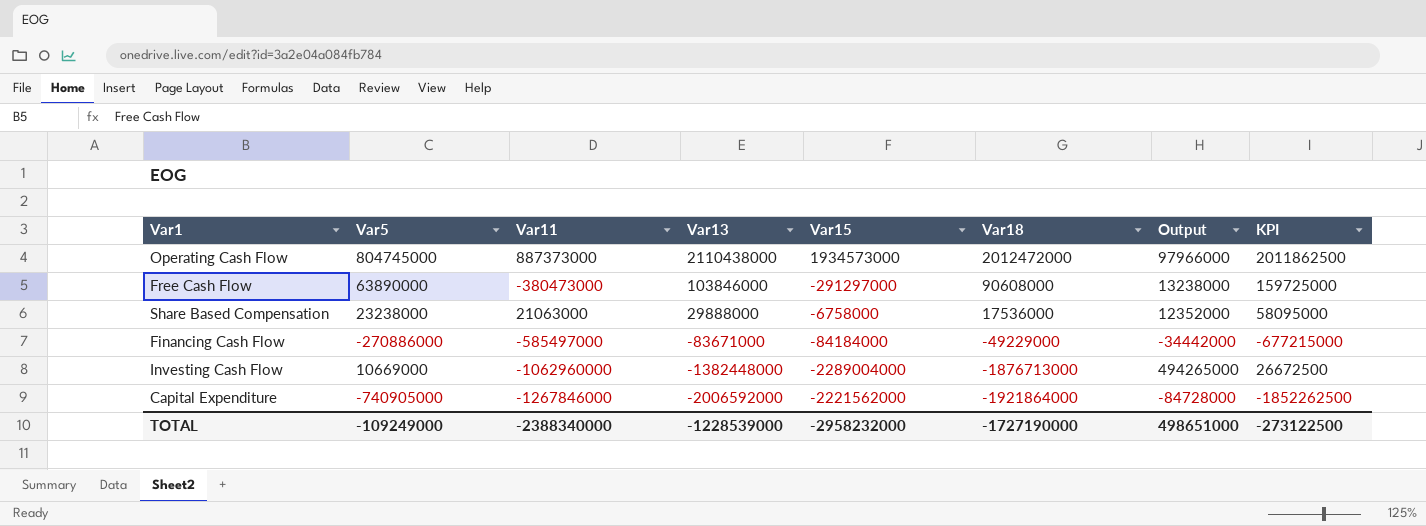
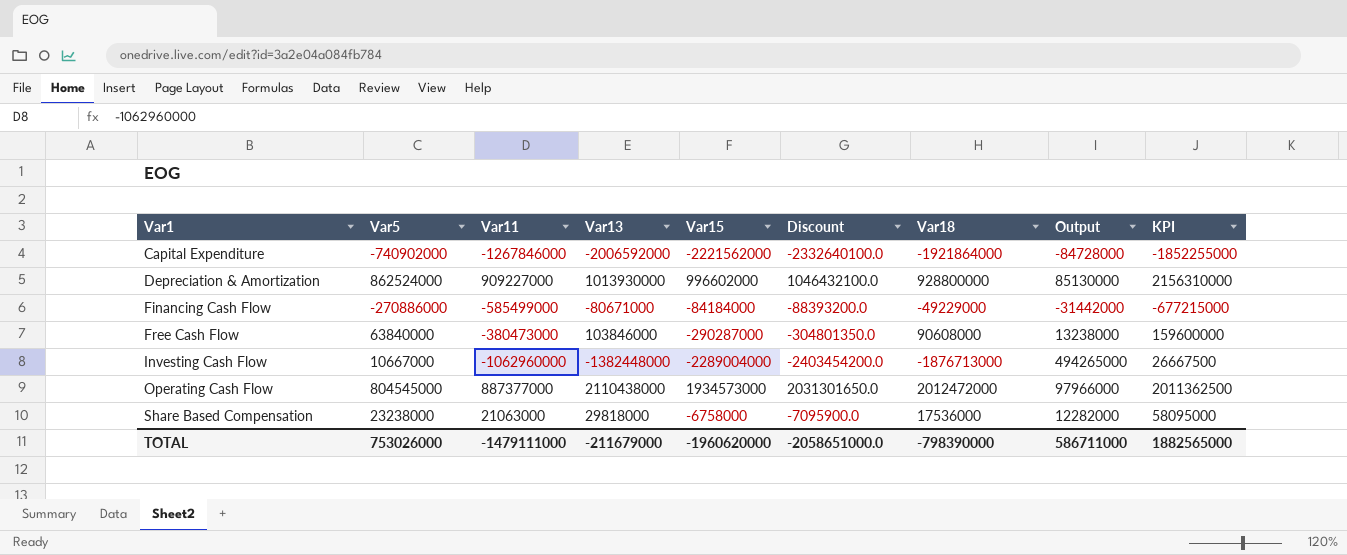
row order: Var13 descending -> Var1 ascending
column Discount | formula: none -> [Var15] * 1.05
Capital Expenditure | Var5: -740905000 -> -740902000
Capital Expenditure | KPI: -1852262500 -> -1852255000
row Depreciation & Amortization: none -> 862524000 | 909227000 | 1013930000 | 996602000 | 1046432100.0 | 928800000 | 85130000 | 2156310000
Financing Cash Flow | Var11: -585497000 -> -585499000
Financing Cash Flow | Var13: -83671000 -> -80671000
Financing Cash Flow | Output: -34442000 -> -31442000
Free Cash Flow | Var5: 63890000 -> 63840000
Free Cash Flow | Var15: -291297000 -> -290287000
Free Cash Flow | KPI: 159725000 -> 159600000
Investing Cash Flow | Var5: 10669000 -> 10667000
Investing Cash Flow | KPI: 26672500 -> 26667500
Operating Cash Flow | Var5: 804745000 -> 804545000
Operating Cash Flow | Var11: 887373000 -> 887377000
Operating Cash Flow | KPI: 2011862500 -> 2011362500
Share Based Compensation | Var13: 29888000 -> 29818000
Share Based Compensation | Output: 12352000 -> 12282000
TOTAL | Var5: -109249000 -> 753026000
TOTAL | Var11: -2388340000 -> -1479111000
TOTAL | Var13: -1228539000 -> -211679000
TOTAL | Var15: -2958232000 -> -1960620000
TOTAL | Var18: -1727190000 -> -798390000
TOTAL | Output: 498651000 -> 586711000
TOTAL | KPI: -273122500 -> 1882565000

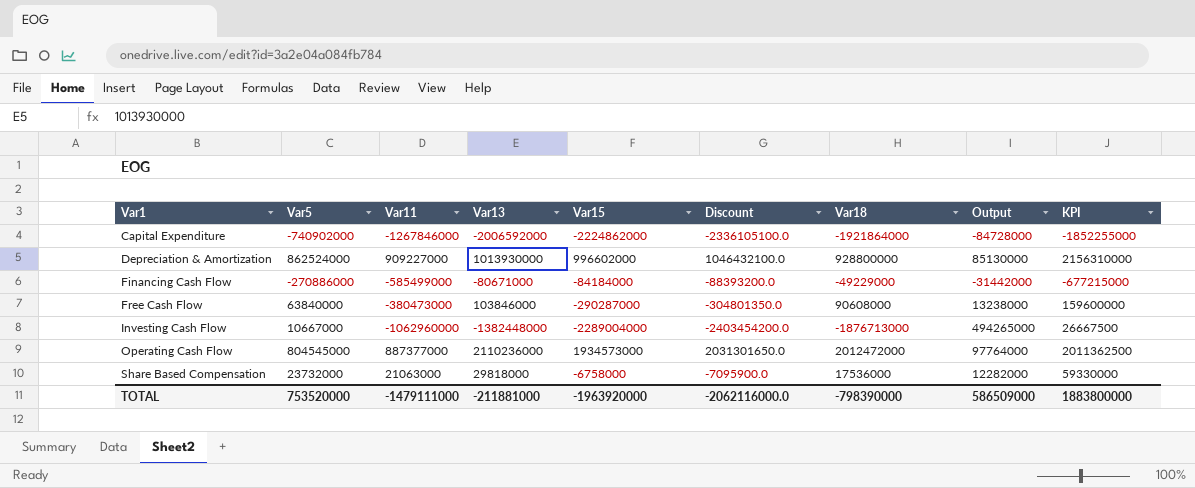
Capital Expenditure | Var15: -2221562000 -> -2224862000
Capital Expenditure | Discount: -2332640100.0 -> -2336105100.0
Operating Cash Flow | Var13: 2110438000 -> 2110236000
Operating Cash Flow | Output: 97966000 -> 97764000
Share Based Compensation | Var5: 23238000 -> 23732000
Share Based Compensation | KPI: 58095000 -> 59330000
TOTAL | Var5: 753026000 -> 753520000
TOTAL | Var13: -211679000 -> -211881000
TOTAL | Var15: -1960620000 -> -1963920000
TOTAL | Discount: -2058651000.0 -> -2062116000.0
TOTAL | Output: 586711000 -> 586509000
TOTAL | KPI: 1882565000 -> 1883800000

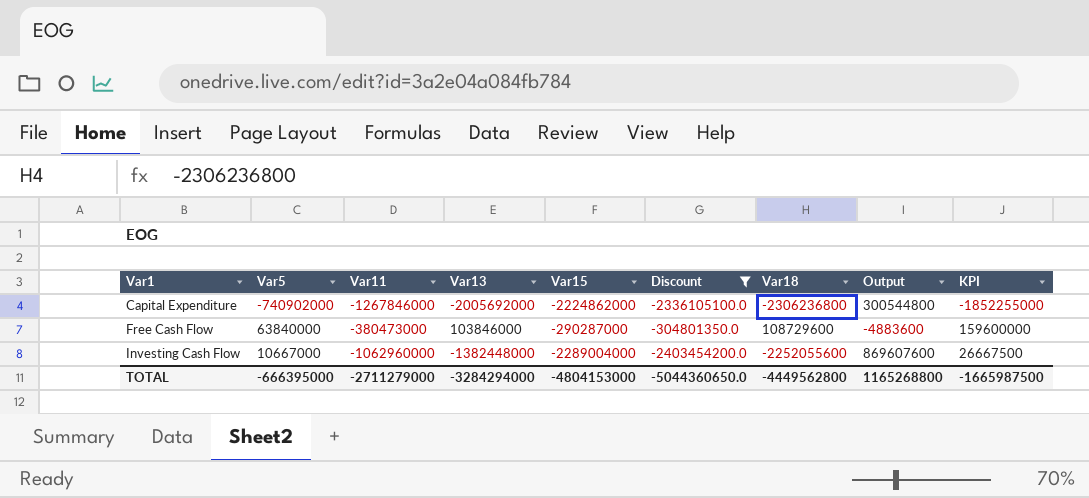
filter: none -> Discount <= -304801350.0
Capital Expenditure | Var13: -2006592000 -> -2005692000
Capital Expenditure | Var18: -1921864000 -> -2306236800
Capital Expenditure | Output: -84728000 -> 300544800
Free Cash Flow | Var18: 90608000 -> 108729600
Free Cash Flow | Output: 13238000 -> -4883600
Investing Cash Flow | Var18: -1876713000 -> -2252055600
Investing Cash Flow | Output: 494265000 -> 869607600
TOTAL | Var5: 753520000 -> -666395000
TOTAL | Var11: -1479111000 -> -2711279000
TOTAL | Var13: -211881000 -> -3284294000
TOTAL | Var15: -1963920000 -> -4804153000
TOTAL | Discount: -2062116000.0 -> -5044360650.0
TOTAL | Var18: -798390000 -> -4449562800
TOTAL | Output: 586509000 -> 1165268800
TOTAL | KPI: 1883800000 -> -1665987500

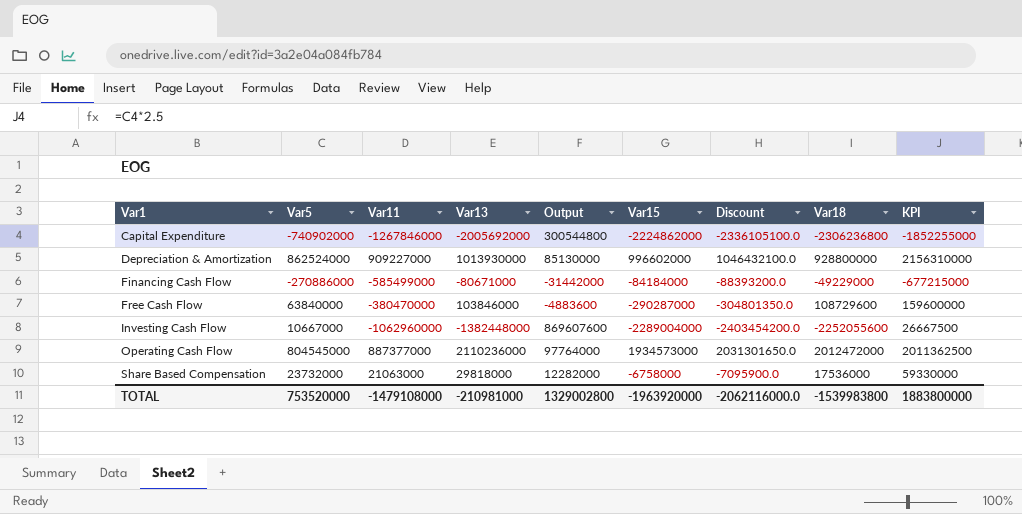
filter: Discount <= -304801350.0 -> none
column Output | position: 8 -> 5
Free Cash Flow | Var11: -380473000 -> -380470000
TOTAL | Var5: -666395000 -> 753520000
TOTAL | Var11: -2711279000 -> -1479108000
TOTAL | Var13: -3284294000 -> -210981000
TOTAL | Output: 1165268800 -> 1329002800
TOTAL | Var15: -4804153000 -> -1963920000
TOTAL | Discount: -5044360650.0 -> -2062116000.0
TOTAL | Var18: -4449562800 -> -1539983800
TOTAL | KPI: -1665987500 -> 1883800000

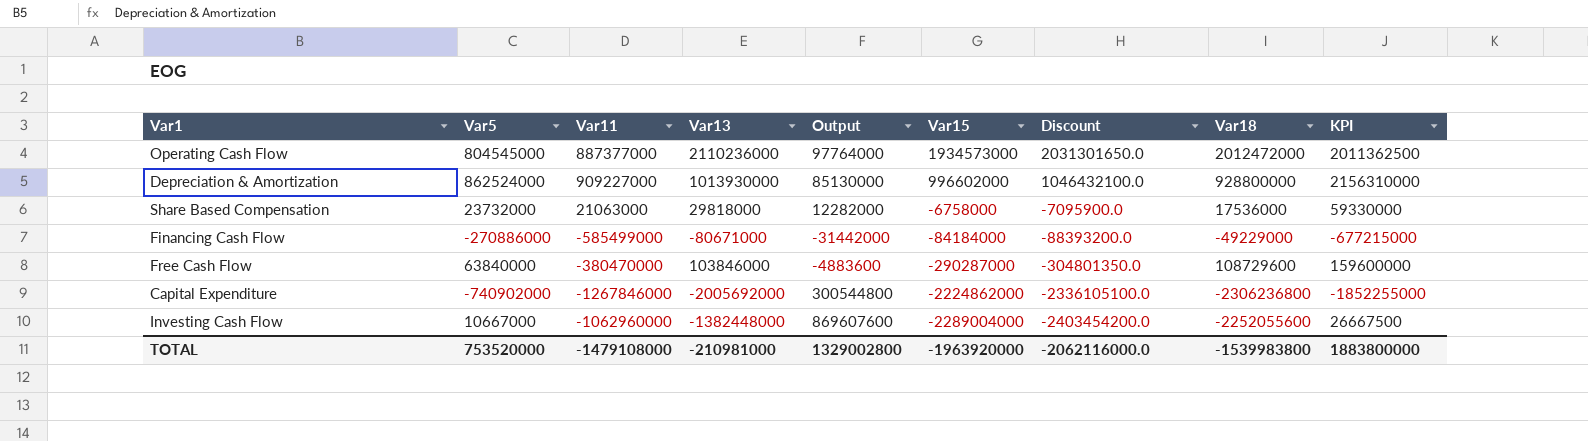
row order: Var1 ascending -> Var15 descending

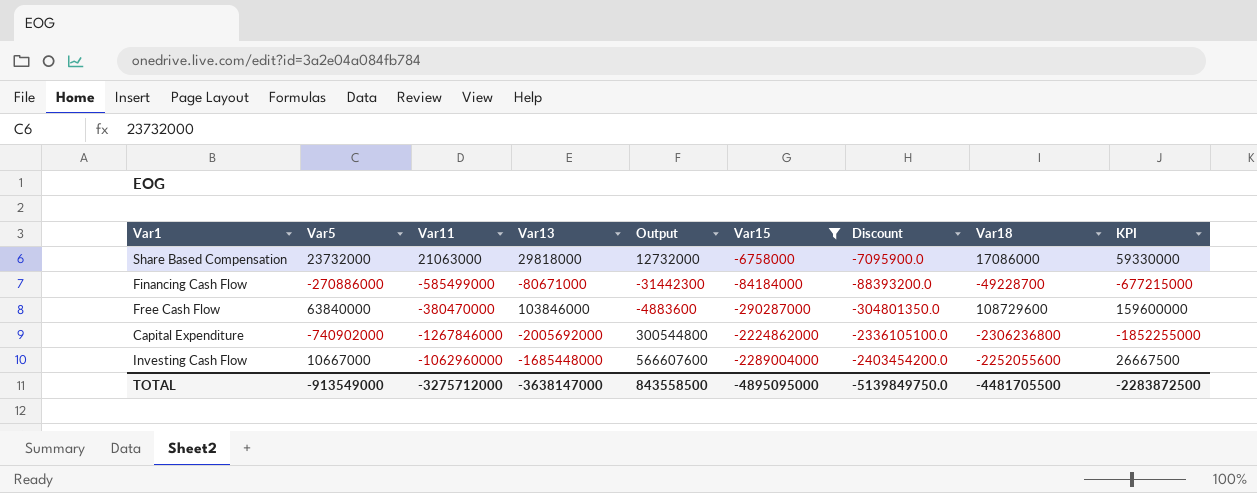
filter: none -> Var15 <= -6758000
Share Based Compensation | Output: 12282000 -> 12732000
Share Based Compensation | Var18: 17536000 -> 17086000
Financing Cash Flow | Output: -31442000 -> -31442300
Financing Cash Flow | Var18: -49229000 -> -49228700
Investing Cash Flow | Var13: -1382448000 -> -1685448000
Investing Cash Flow | Output: 869607600 -> 566607600
TOTAL | Var5: 753520000 -> -913549000
TOTAL | Var11: -1479108000 -> -3275712000
TOTAL | Var13: -210981000 -> -3638147000
TOTAL | Output: 1329002800 -> 843558500
TOTAL | Var15: -1963920000 -> -4895095000
TOTAL | Discount: -2062116000.0 -> -5139849750.0
TOTAL | Var18: -1539983800 -> -4481705500
TOTAL | KPI: 1883800000 -> -2283872500

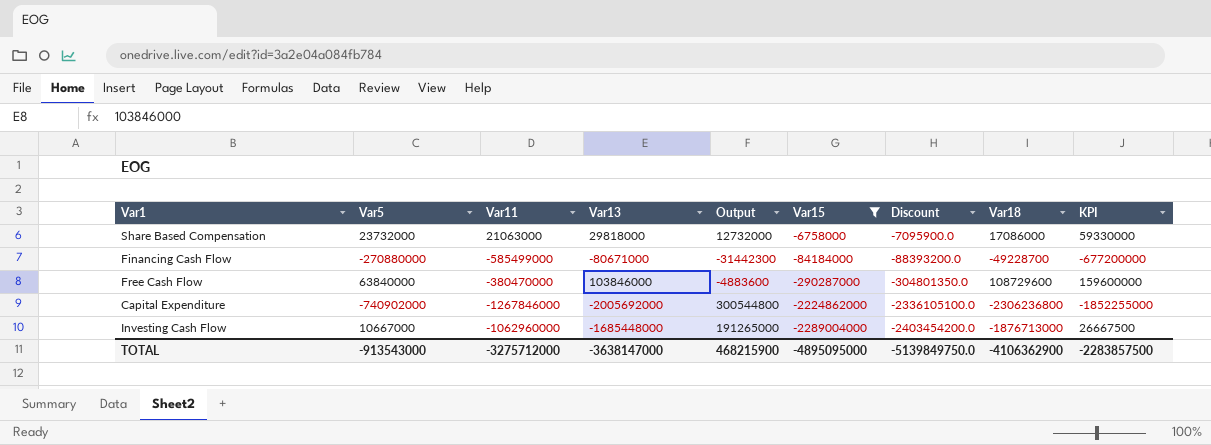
Financing Cash Flow | Var5: -270886000 -> -270880000
Financing Cash Flow | KPI: -677215000 -> -677200000
Investing Cash Flow | Output: 566607600 -> 191265000
Investing Cash Flow | Var18: -2252055600 -> -1876713000
TOTAL | Var5: -913549000 -> -913543000
TOTAL | Output: 843558500 -> 468215900
TOTAL | Var18: -4481705500 -> -4106362900
TOTAL | KPI: -2283872500 -> -2283857500

